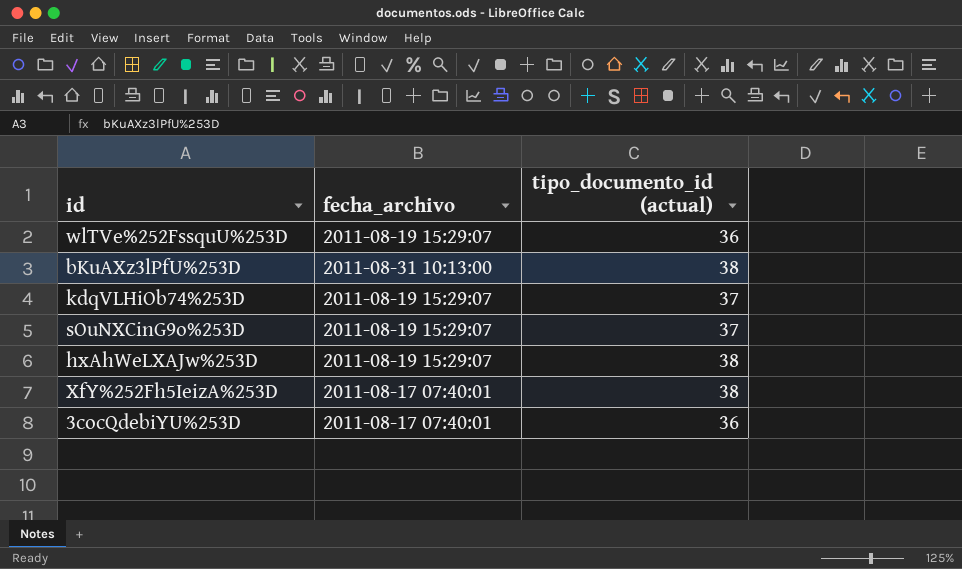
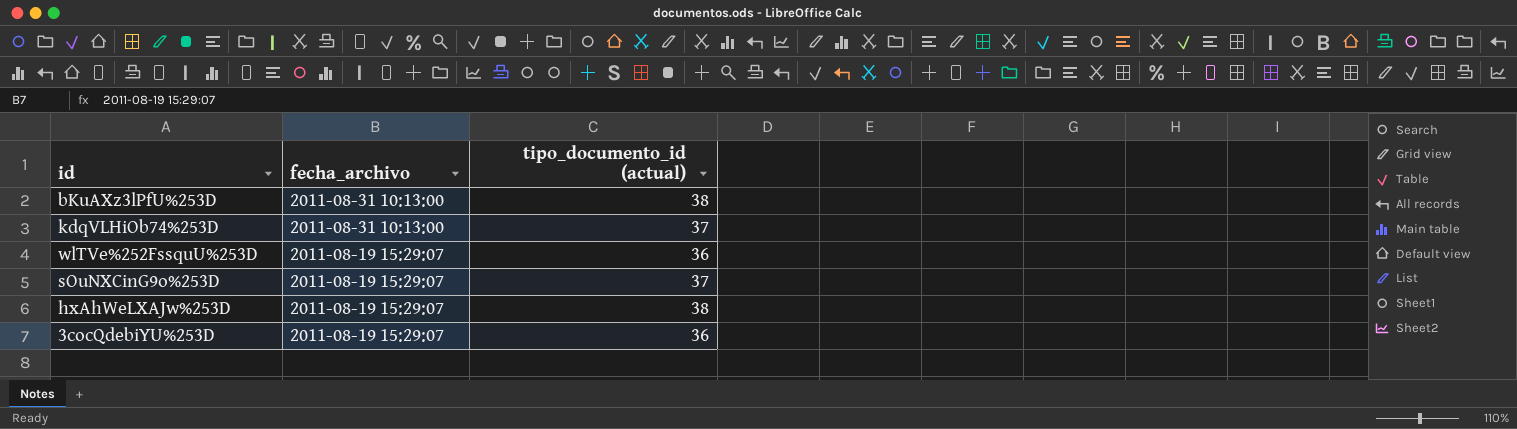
row order: none -> fecha_archivo descending
row XfY%252Fh5IeizA%253D: 2011-08-17 07:40:01 | 38 -> none
kdqVLHiOb74%253D | fecha_archivo: 2011-08-19 15:29:07 -> 2011-08-31 10:13:00
3cocQdebiYU%253D | fecha_archivo: 2011-08-17 07:40:01 -> 2011-08-19 15:29:07

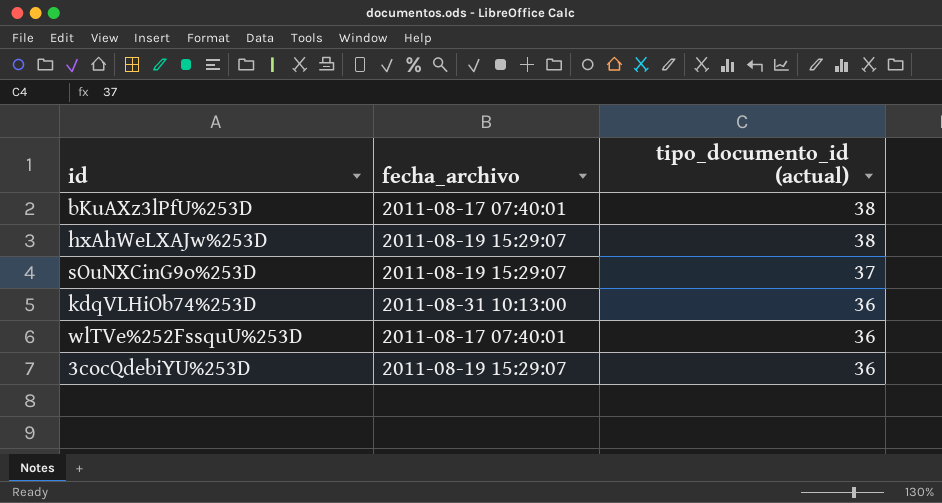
row order: fecha_archivo descending -> tipo_documento_id (actual) descending
bKuAXz3lPfU%253D | fecha_archivo: 2011-08-31 10:13:00 -> 2011-08-17 07:40:01
kdqVLHiOb74%253D | tipo_documento_id (actual): 37 -> 36
wlTVe%252FssquU%253D | fecha_archivo: 2011-08-19 15:29:07 -> 2011-08-17 07:40:01

